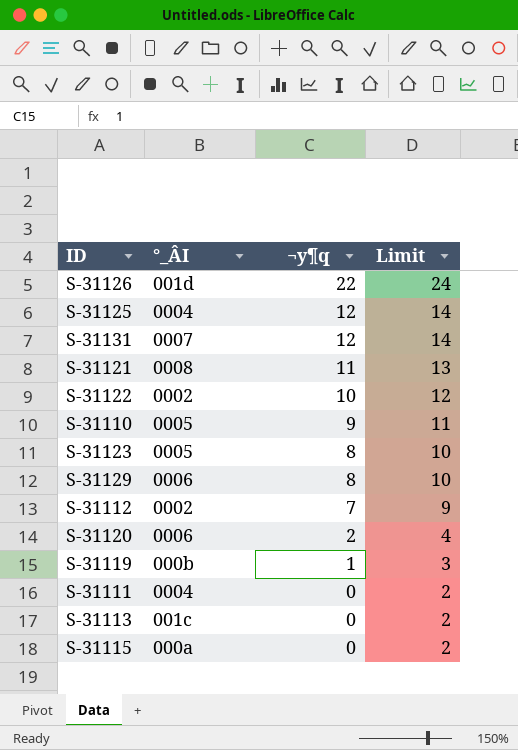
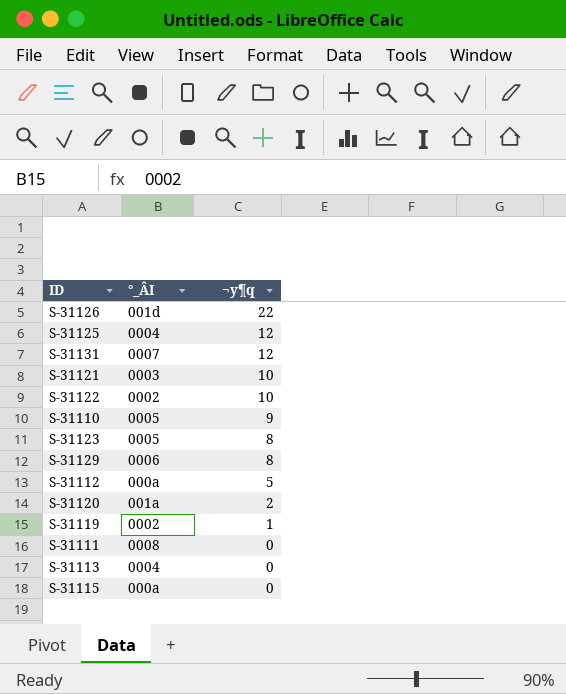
column Limit | formula: [¬y¶q] + 2 -> none
S-31121 | °_ÂI: 0008 -> 0003
S-31121 | ¬y¶q: 11 -> 10
S-31112 | °_ÂI: 0002 -> 000a
S-31112 | ¬y¶q: 7 -> 5
S-31120 | °_ÂI: 0006 -> 001a
S-31119 | °_ÂI: 000b -> 0002
S-31111 | °_ÂI: 0004 -> 0008
S-31113 | °_ÂI: 001c -> 0004

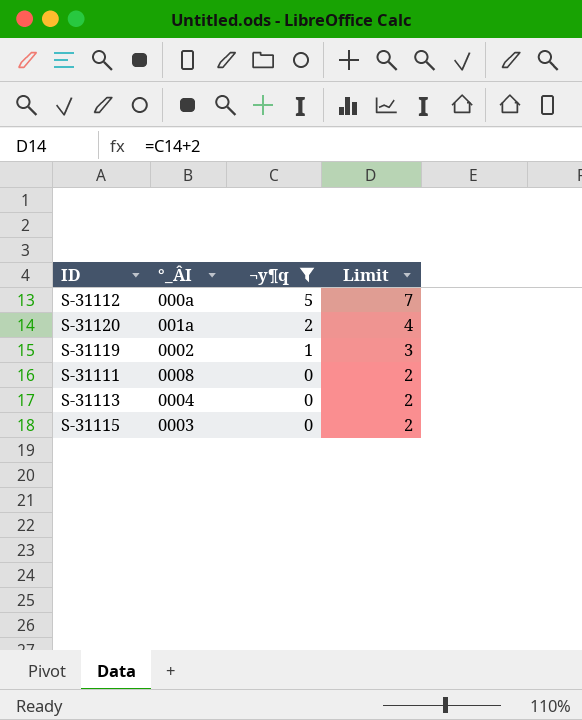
filter: none -> ¬y¶q <= 5
column Limit | formula: none -> [¬y¶q] + 2
S-31115 | °_ÂI: 000a -> 0003

